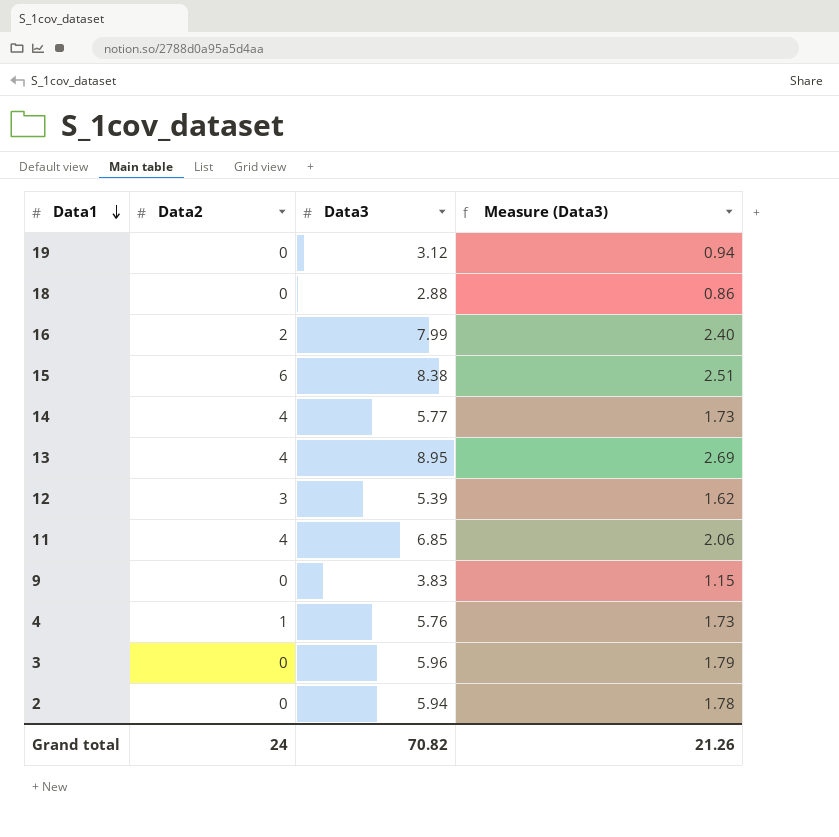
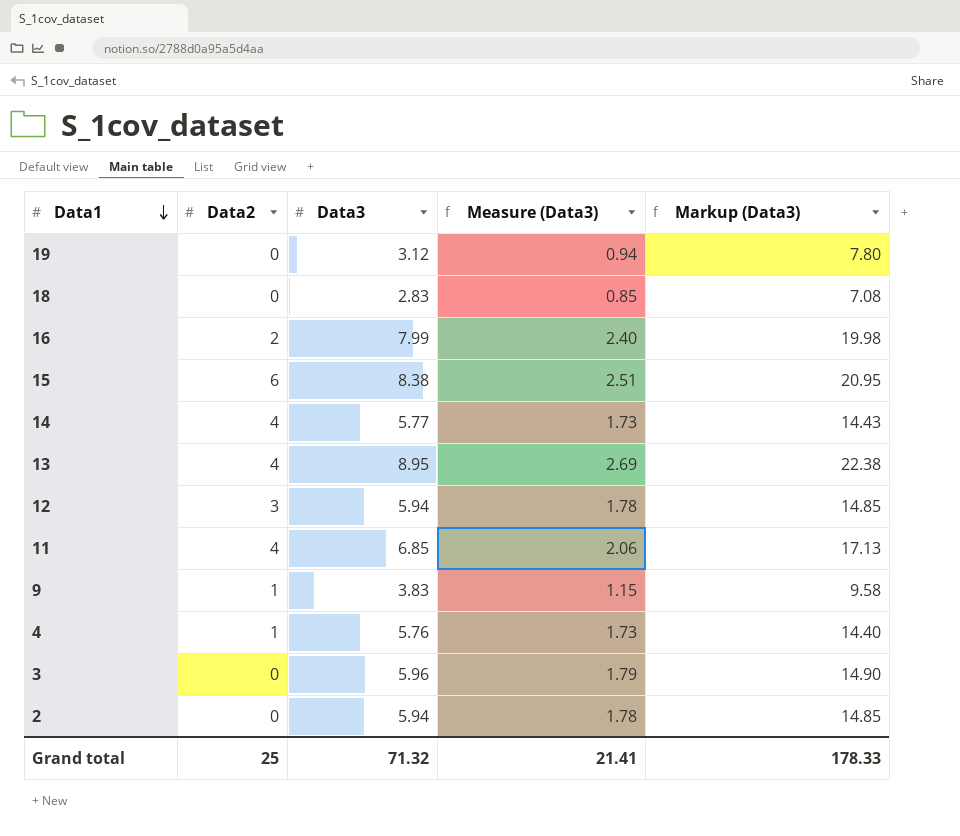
column Markup (Data3) | formula: none -> [Data3] * 2.5
18 | Data3: 2.88 -> 2.83
18 | Measure (Data3): 0.86 -> 0.85
12 | Data3: 5.39 -> 5.94
12 | Measure (Data3): 1.62 -> 1.78
9 | Data2: 0 -> 1
Grand total | Data2: 24 -> 25
Grand total | Data3: 70.82 -> 71.32
Grand total | Measure (Data3): 21.26 -> 21.41

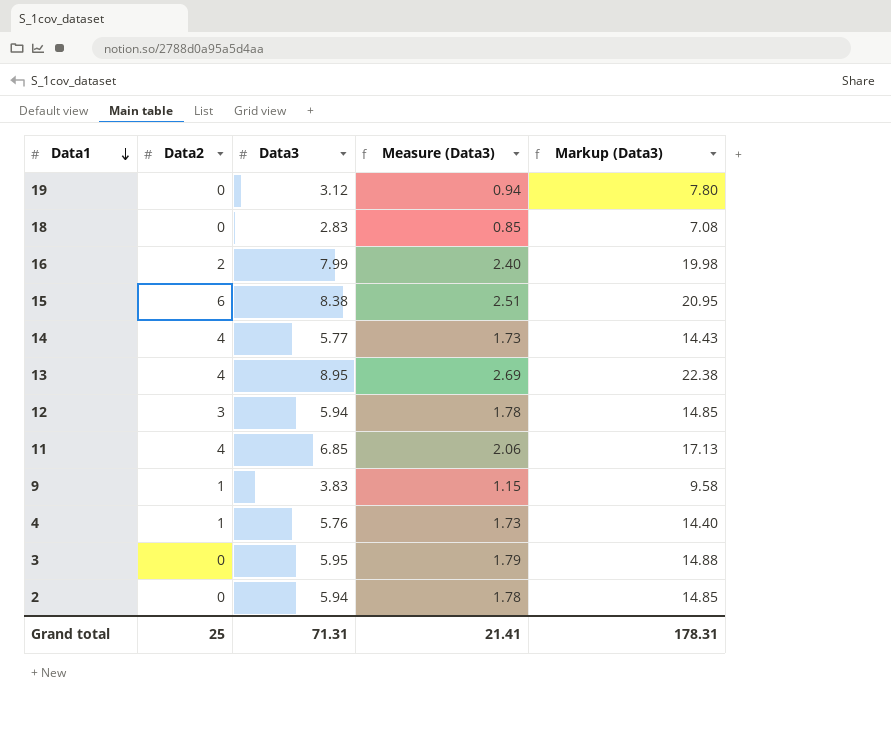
3 | Data3: 5.96 -> 5.95
3 | Markup (Data3): 14.90 -> 14.88
Grand total | Data3: 71.32 -> 71.31
Grand total | Markup (Data3): 178.33 -> 178.31

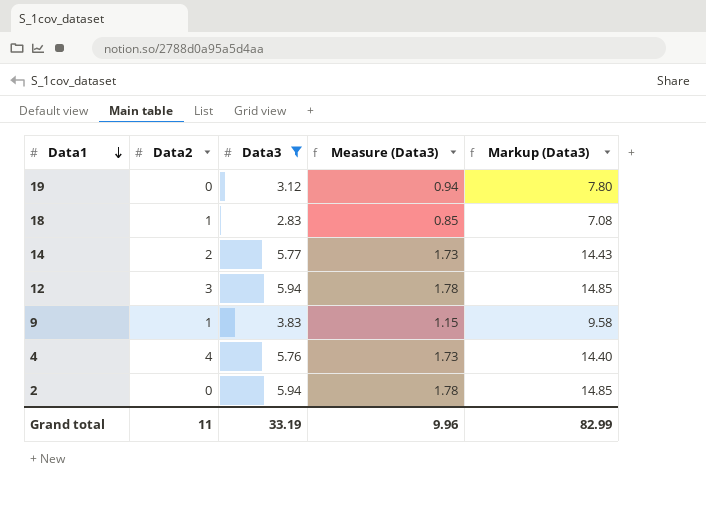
filter: none -> Data3 <= 5.94
18 | Data2: 0 -> 1
14 | Data2: 4 -> 2
4 | Data2: 1 -> 4
Grand total | Data2: 25 -> 11
Grand total | Data3: 71.31 -> 33.19
Grand total | Measure (Data3): 21.41 -> 9.96
Grand total | Markup (Data3): 178.31 -> 82.99

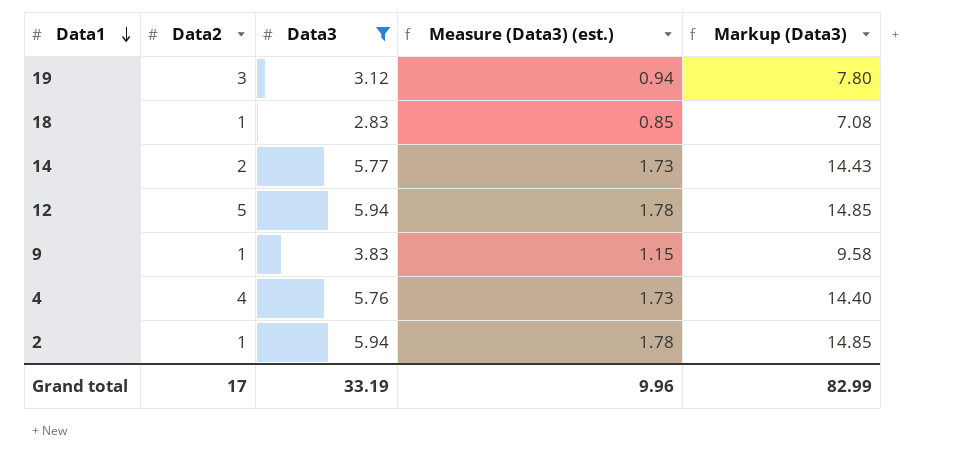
column name: Measure (Data3) -> Measure (Data3) (est.)
19 | Data2: 0 -> 3
12 | Data2: 3 -> 5
2 | Data2: 0 -> 1
Grand total | Data2: 11 -> 17

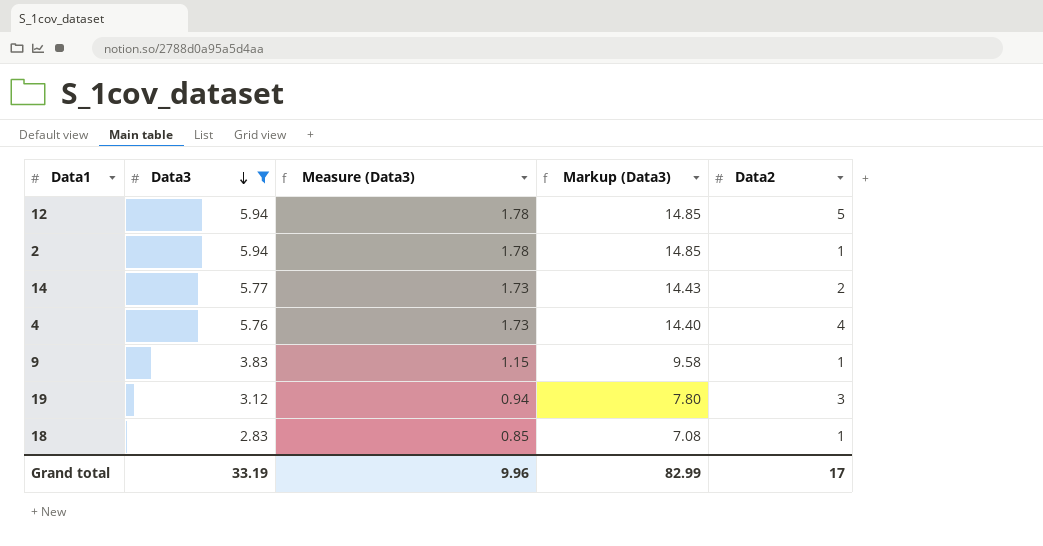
row order: Data1 descending -> Data3 descending
column name: Measure (Data3) (est.) -> Measure (Data3)
column Data2 | position: 2 -> 5

